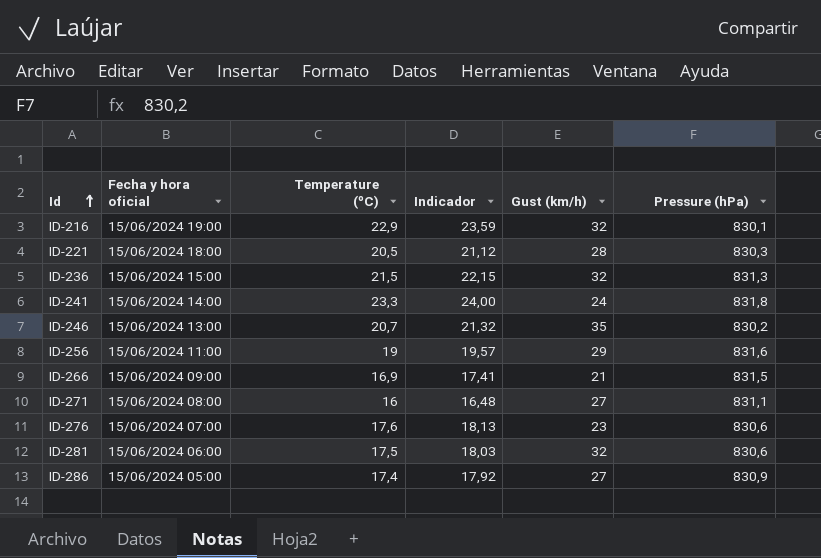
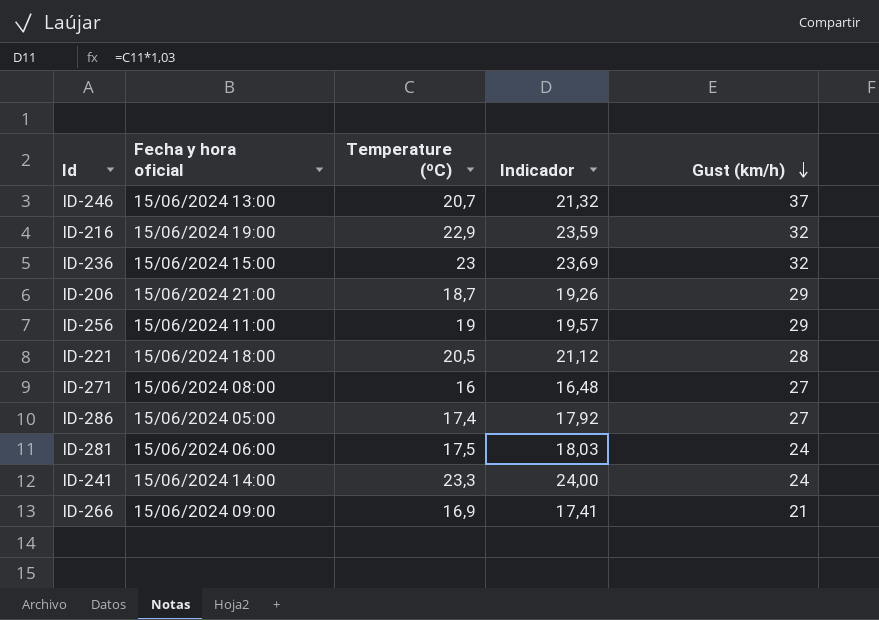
row order: Id ascending -> Gust (km/h) descending
column Pressure (hPa) | position: 6 -> none
row ID-276: 15/06/2024 07:00 | 17,6 | 18,13 | 23 | 830,6 -> none
ID-246 | Gust (km/h): 35 -> 37
ID-236 | Temperature (ºC): 21,5 -> 23
ID-236 | Indicador: 22,15 -> 23,69
row ID-206: none -> 15/06/2024 21:00 | 18,7 | 19,26 | 29
ID-281 | Gust (km/h): 32 -> 24

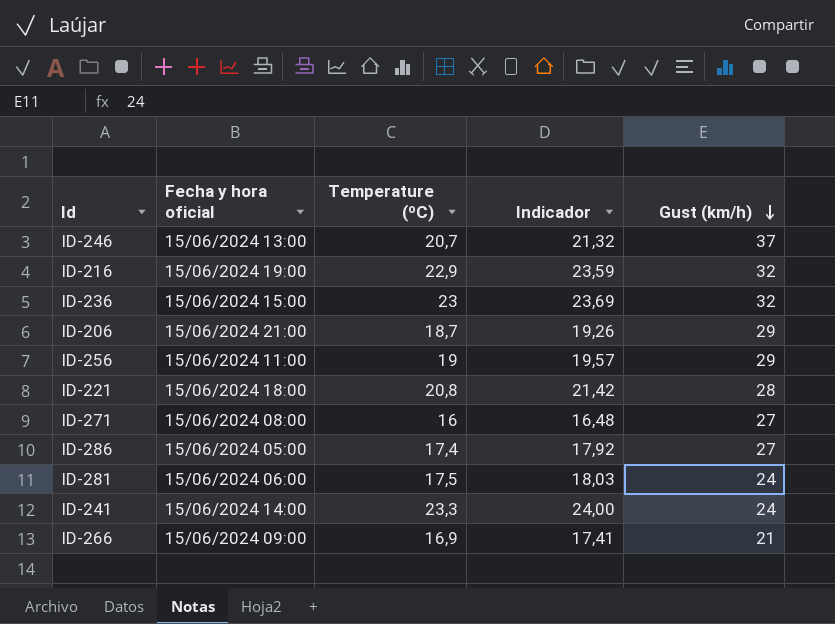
ID-221 | Temperature (ºC): 20,5 -> 20,8
ID-221 | Indicador: 21,12 -> 21,42

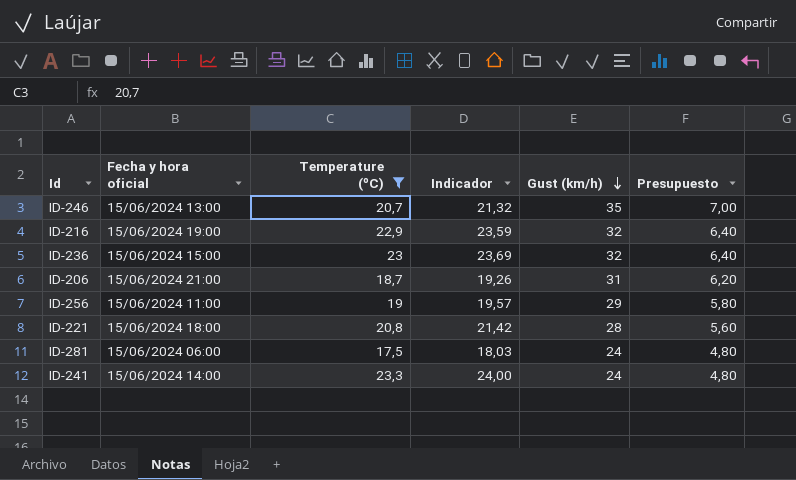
filter: none -> Temperature (ºC) >= 17,5
column Presupuesto | formula: none -> [Gust (km/h)] * 0,2
ID-246 | Gust (km/h): 37 -> 35
ID-206 | Gust (km/h): 29 -> 31

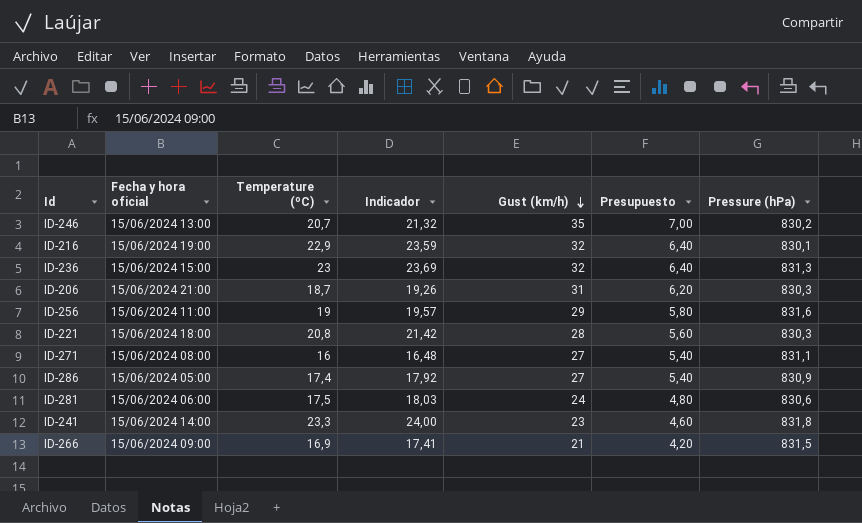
filter: Temperature (ºC) >= 17,5 -> none
column Pressure (hPa) | position: none -> 7
ID-241 | Gust (km/h): 24 -> 23
ID-241 | Presupuesto: 4,80 -> 4,60

